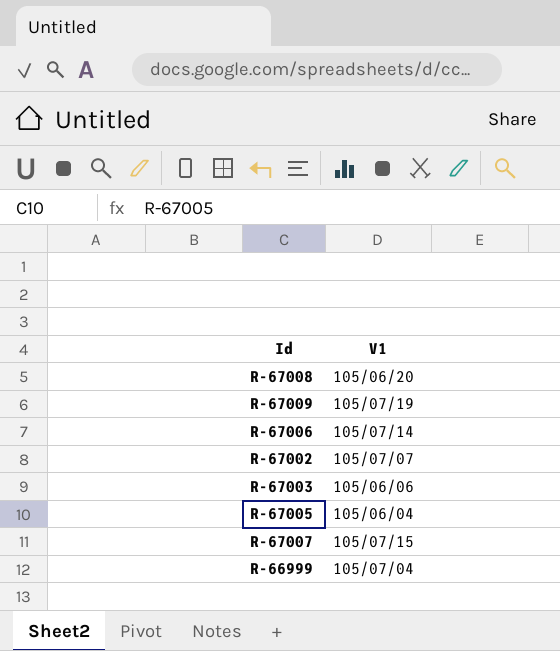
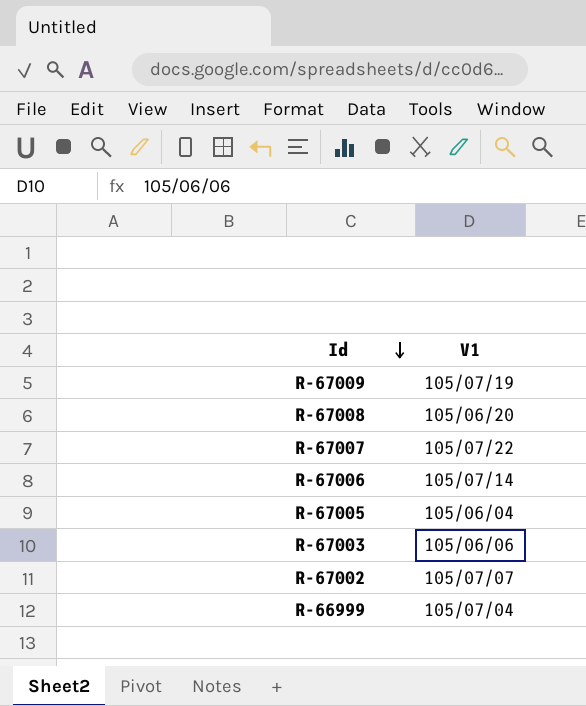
row order: none -> Id descending
R-67007 | V1: 105/07/15 -> 105/07/22

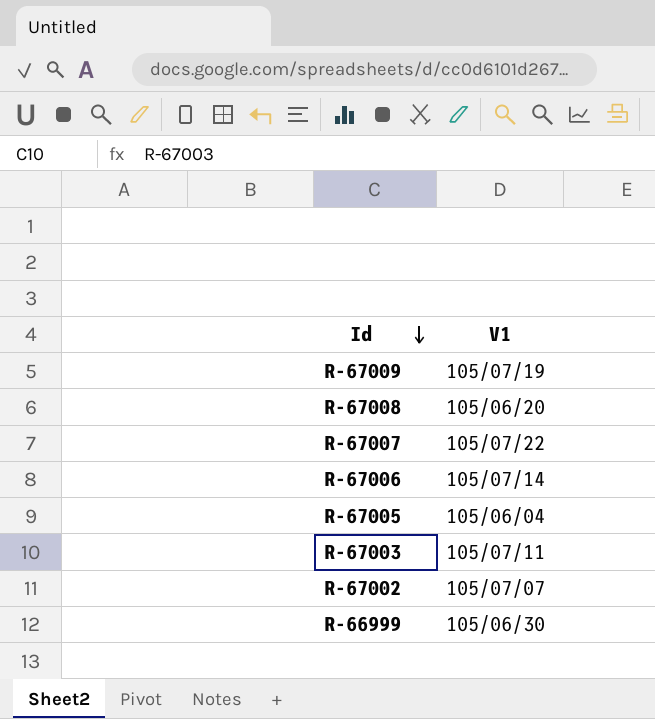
R-67003 | V1: 105/06/06 -> 105/07/11
R-66999 | V1: 105/07/04 -> 105/06/30

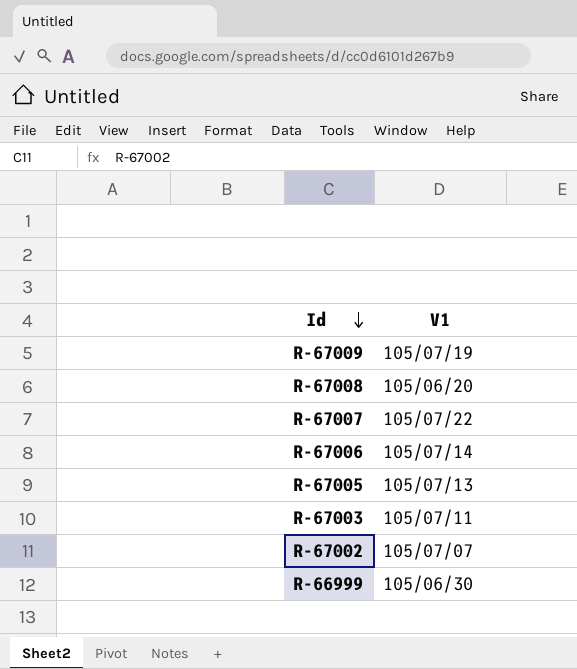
R-67005 | V1: 105/06/04 -> 105/07/13

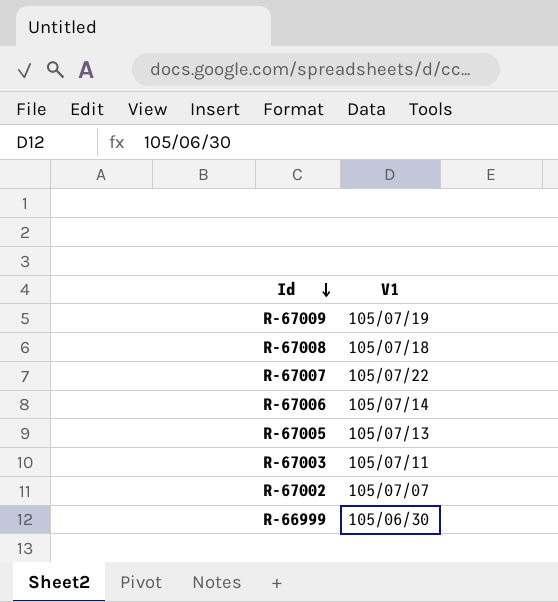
R-67008 | V1: 105/06/20 -> 105/07/18

